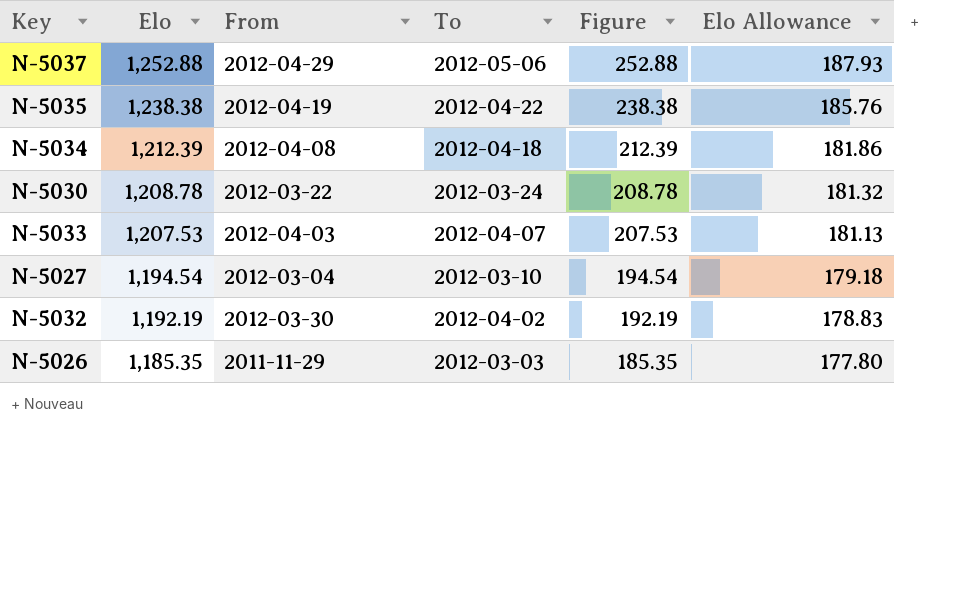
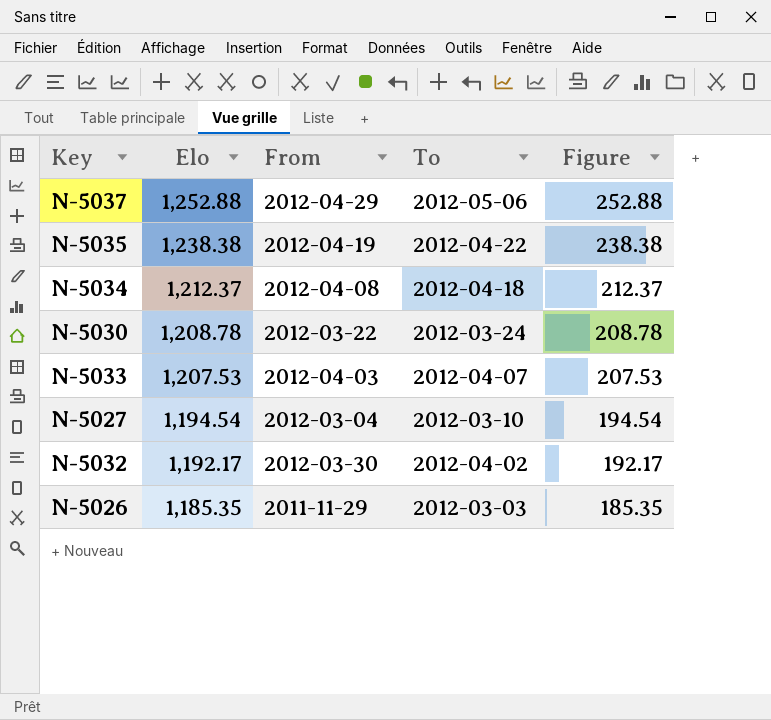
column Elo Allowance | formula: [Elo] * 0.15 -> none
N-5034 | Elo: 1,212.39 -> 1,212.37
N-5034 | Figure: 212.39 -> 212.37
N-5032 | Elo: 1,192.19 -> 1,192.17
N-5032 | Figure: 192.19 -> 192.17

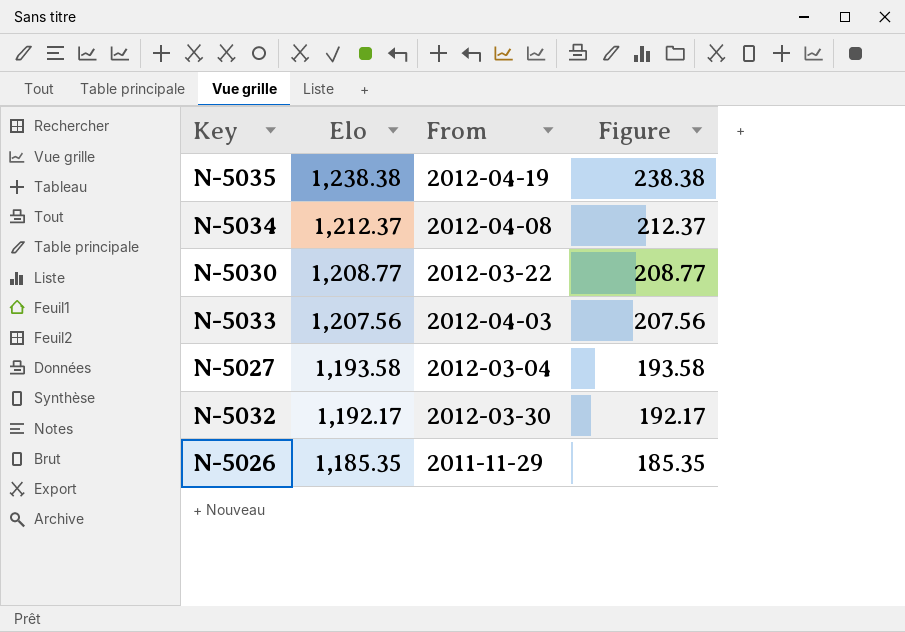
column To | position: 4 -> none
row N-5037: 1,252.88 | 2012-04-29 | 2012-05-06 | 252.88 -> none
N-5030 | Elo: 1,208.78 -> 1,208.77
N-5030 | Figure: 208.78 -> 208.77
N-5033 | Elo: 1,207.53 -> 1,207.56
N-5033 | Figure: 207.53 -> 207.56
N-5027 | Elo: 1,194.54 -> 1,193.58
N-5027 | Figure: 194.54 -> 193.58

